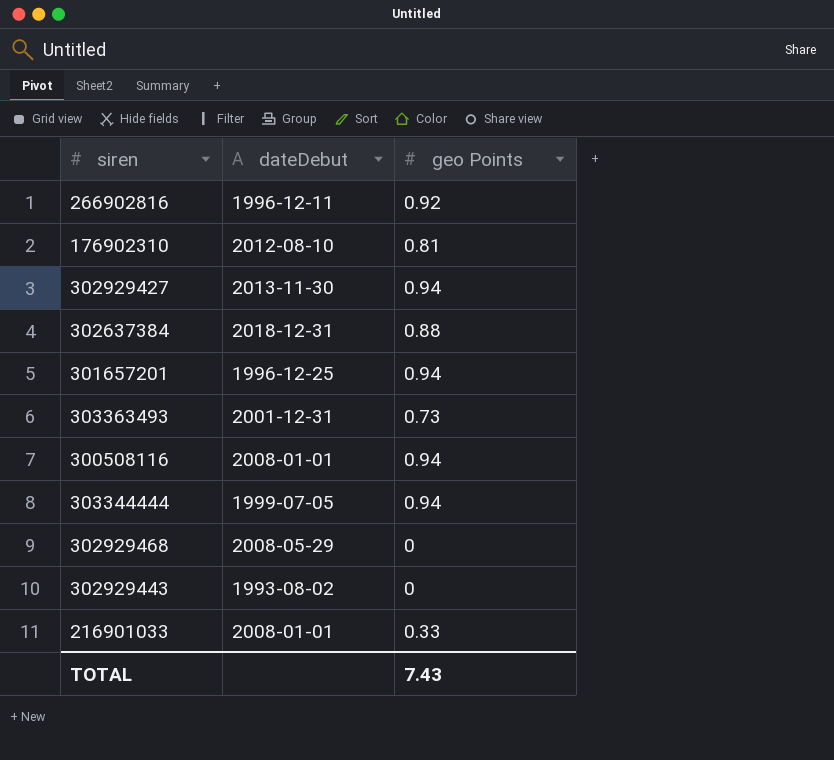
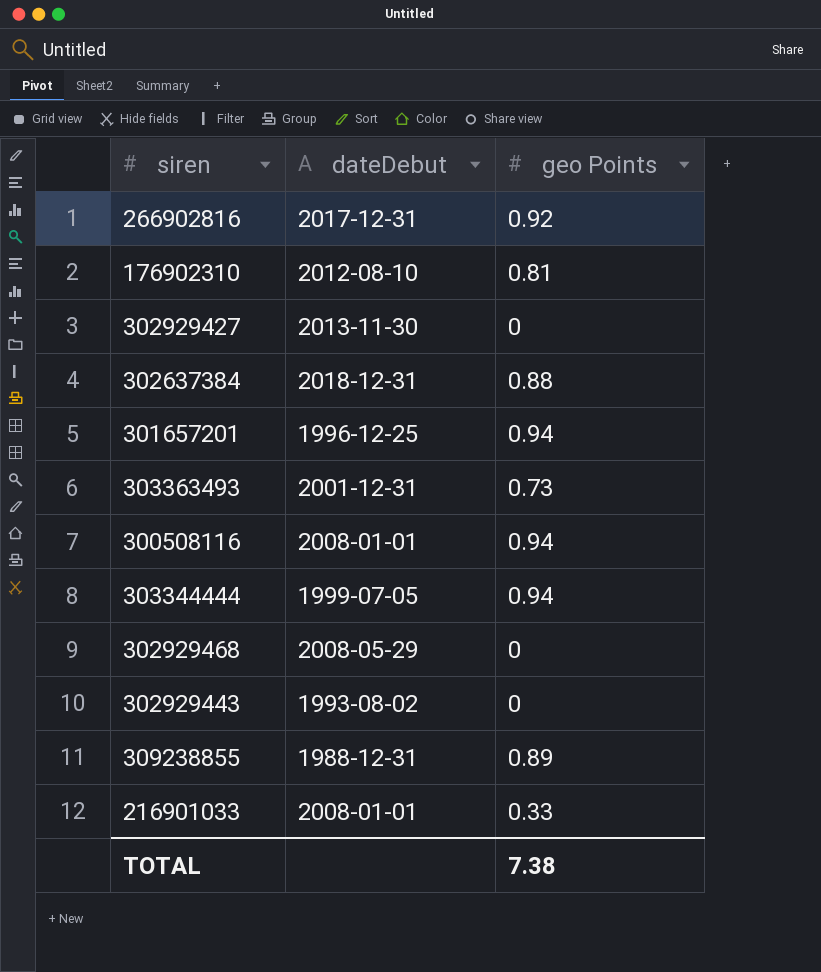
266902816 | dateDebut: 1996-12-11 -> 2017-12-31
302929427 | geo Points: 0.94 -> 0
row 309238855: none -> 1988-12-31 | 0.89
TOTAL | geo Points: 7.43 -> 7.38

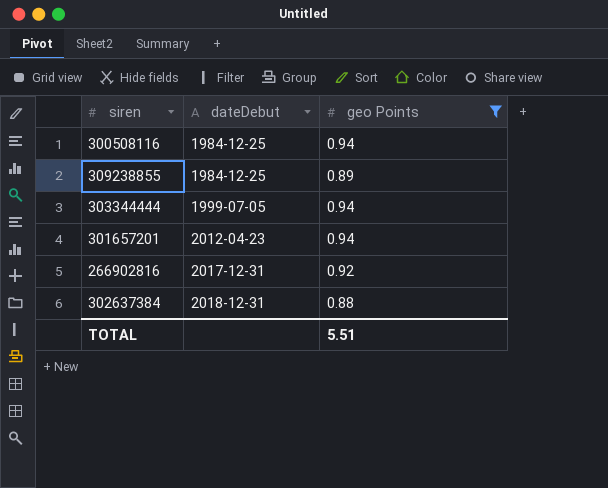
filter: none -> geo Points >= 0.88
row order: none -> dateDebut ascending
300508116 | dateDebut: 2008-01-01 -> 1984-12-25
309238855 | dateDebut: 1988-12-31 -> 1984-12-25
301657201 | dateDebut: 1996-12-25 -> 2012-04-23
TOTAL | geo Points: 7.38 -> 5.51

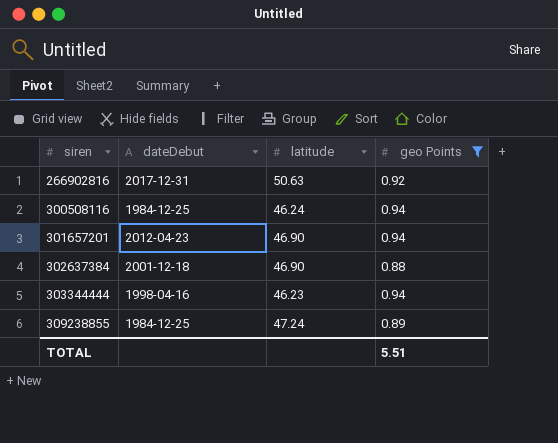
row order: dateDebut ascending -> siren ascending
column latitude | position: none -> 3
302637384 | dateDebut: 2018-12-31 -> 2001-12-18
303344444 | dateDebut: 1999-07-05 -> 1998-04-16

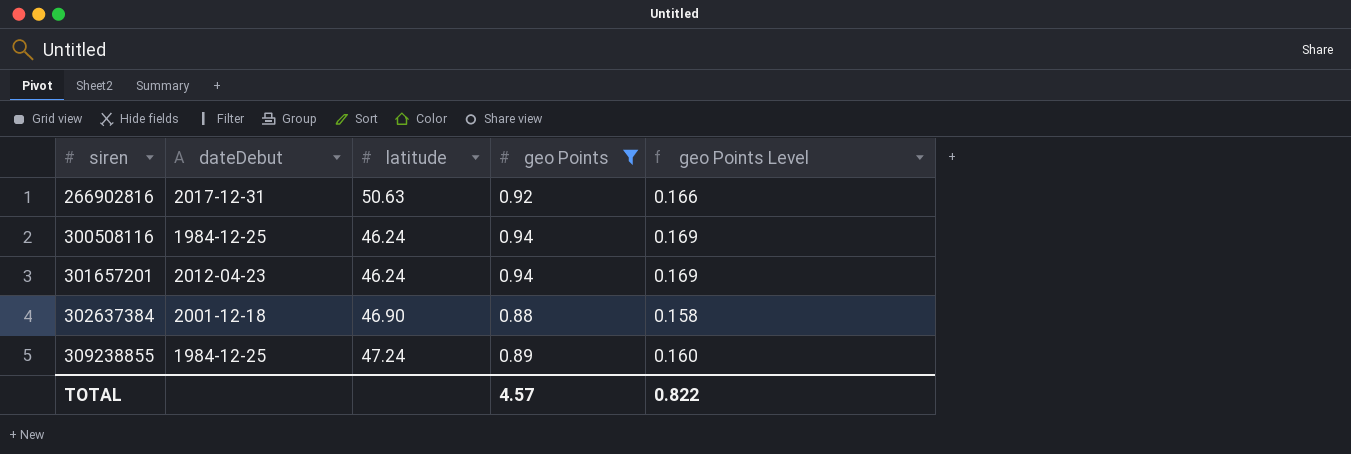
column geo Points Level | formula: none -> [geo Points] * 0.18
row 303344444: 1998-04-16 | 46.23 | 0.94 -> none
301657201 | latitude: 46.90 -> 46.24
TOTAL | geo Points: 5.51 -> 4.57

